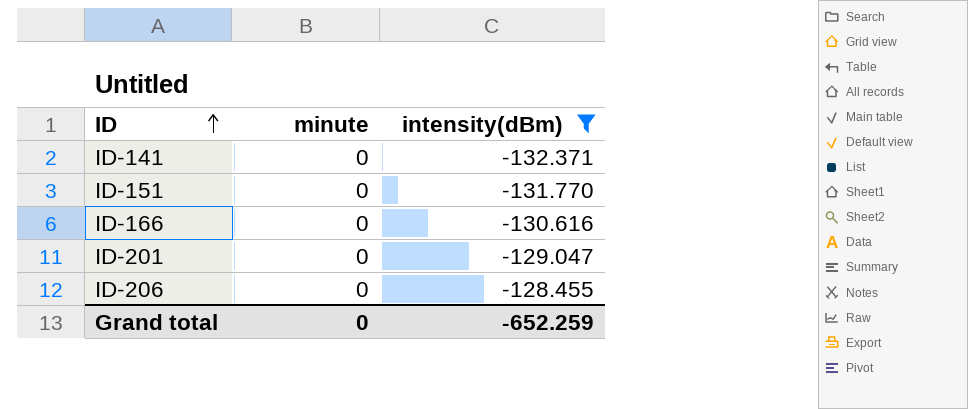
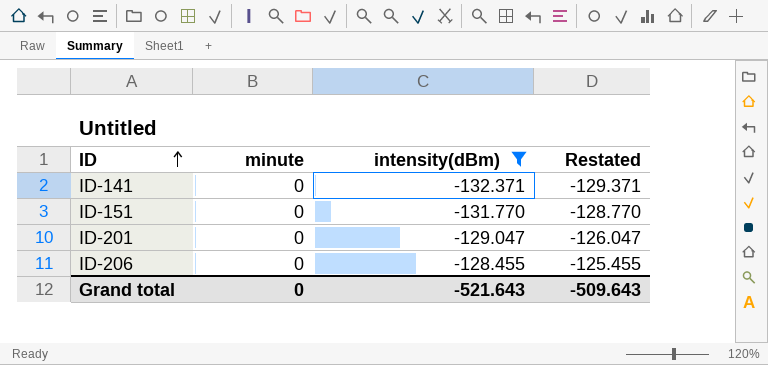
column Restated | formula: none -> [intensity(dBm)] + 3
row ID-166: 0 | -130.616 -> none
Grand total | intensity(dBm): -652.259 -> -521.643

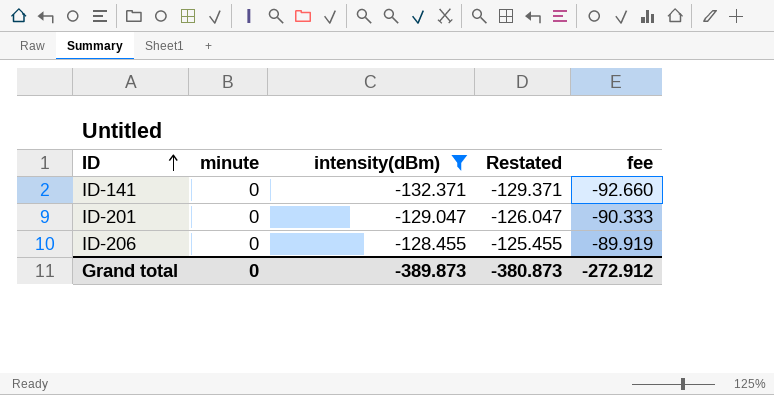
column fee | formula: none -> [intensity(dBm)] * 0.7
row ID-151: 0 | -131.770 | -128.770 -> none
Grand total | intensity(dBm): -521.643 -> -389.873
Grand total | Restated: -509.643 -> -380.873

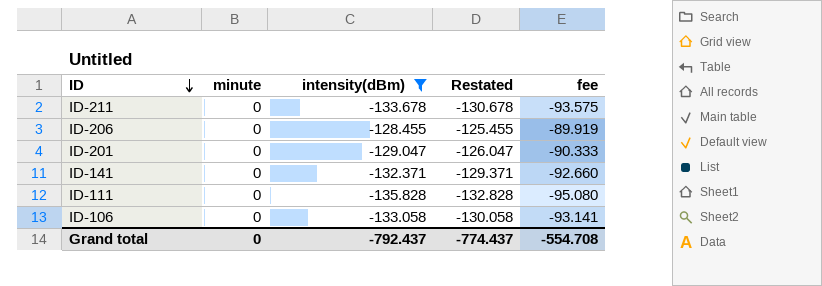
row order: ID ascending -> ID descending
row ID-211: none -> 0 | -133.678 | -130.678 | -93.575
row ID-111: none -> 0 | -135.828 | -132.828 | -95.080
row ID-106: none -> 0 | -133.058 | -130.058 | -93.141
Grand total | intensity(dBm): -389.873 -> -792.437
Grand total | Restated: -380.873 -> -774.437
Grand total | fee: -272.912 -> -554.708

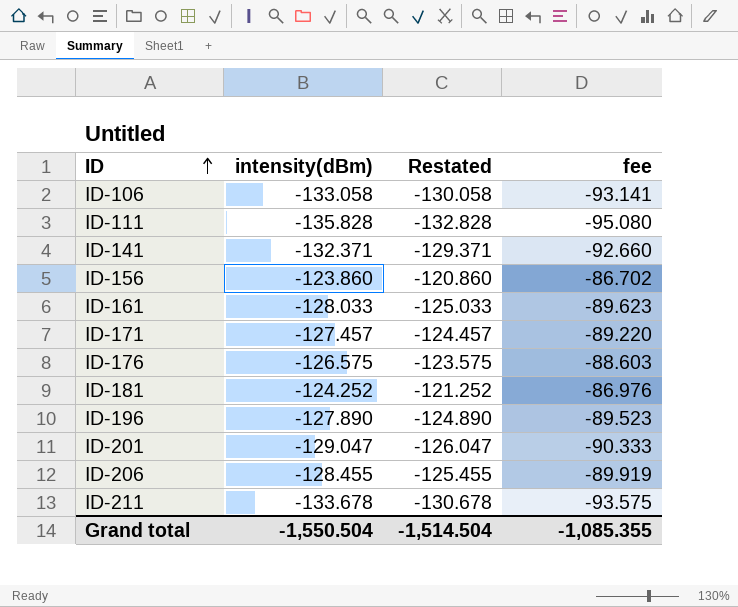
filter: intensity(dBm) <= -128.455 -> none
row order: ID descending -> ID ascending
column minute | position: 2 -> none
Grand total | intensity(dBm): -792.437 -> -1,550.504
Grand total | Restated: -774.437 -> -1,514.504
Grand total | fee: -554.708 -> -1,085.355

